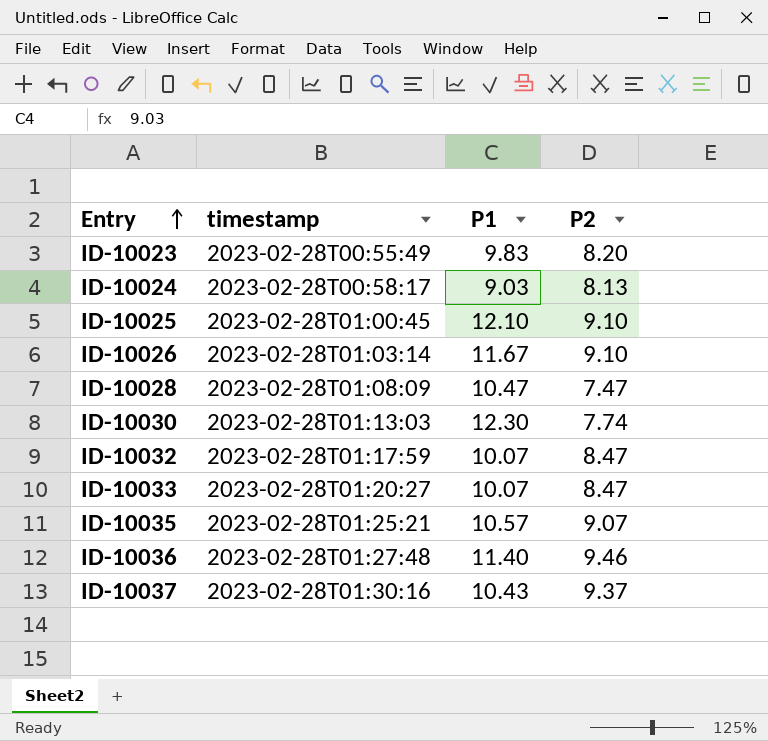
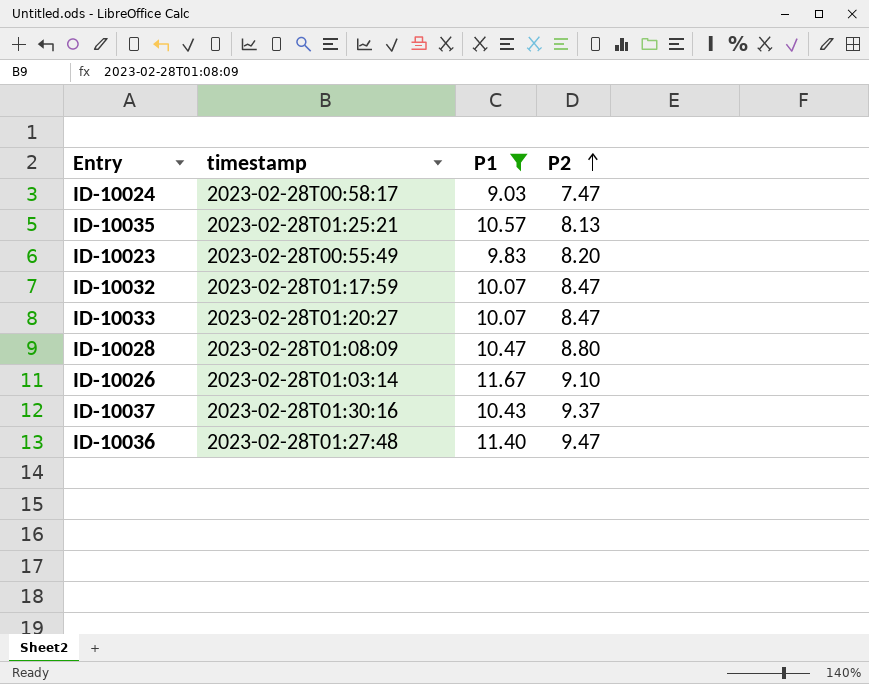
filter: none -> P1 <= 11.67
row order: Entry ascending -> P2 ascending
ID-10024 | P2: 8.13 -> 7.47
ID-10035 | P2: 9.07 -> 8.13
ID-10028 | P2: 7.47 -> 8.80
ID-10036 | P2: 9.46 -> 9.47

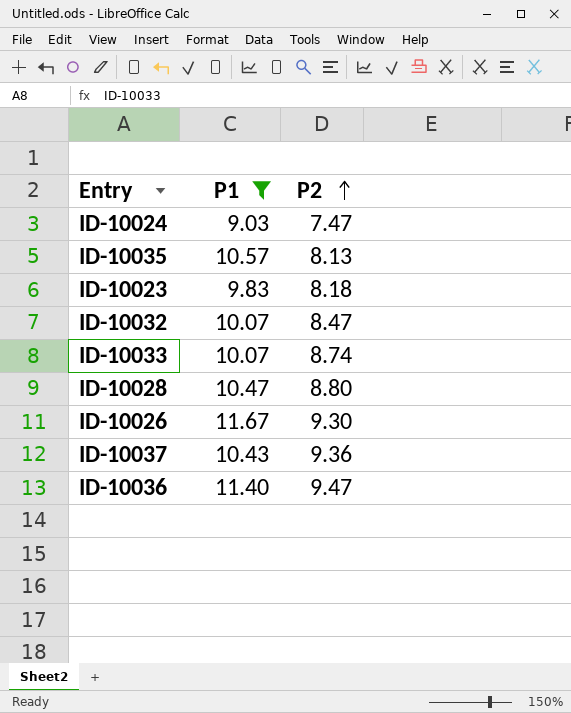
column timestamp | position: 2 -> none
ID-10023 | P2: 8.20 -> 8.18
ID-10033 | P2: 8.47 -> 8.74
ID-10026 | P2: 9.10 -> 9.30
ID-10037 | P2: 9.37 -> 9.36

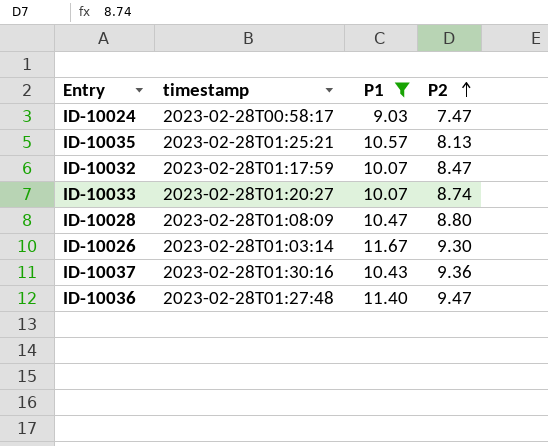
column timestamp | position: none -> 2
row ID-10023: 9.83 | 8.18 -> none

